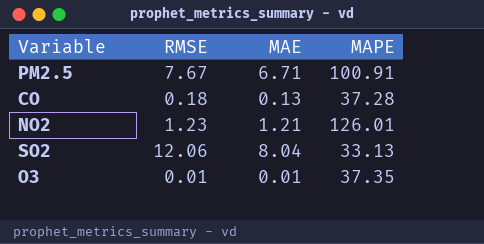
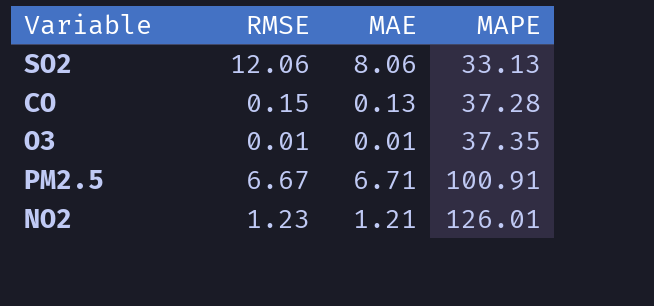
row order: none -> MAPE ascending
SO2 | MAE: 8.04 -> 8.06
CO | RMSE: 0.18 -> 0.15
PM2.5 | RMSE: 7.67 -> 6.67

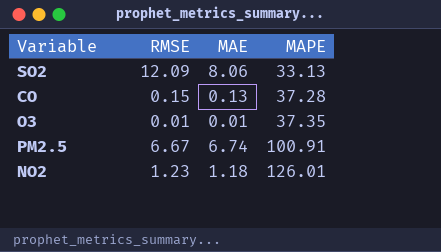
SO2 | RMSE: 12.06 -> 12.09
PM2.5 | MAE: 6.71 -> 6.74
NO2 | MAE: 1.21 -> 1.18

